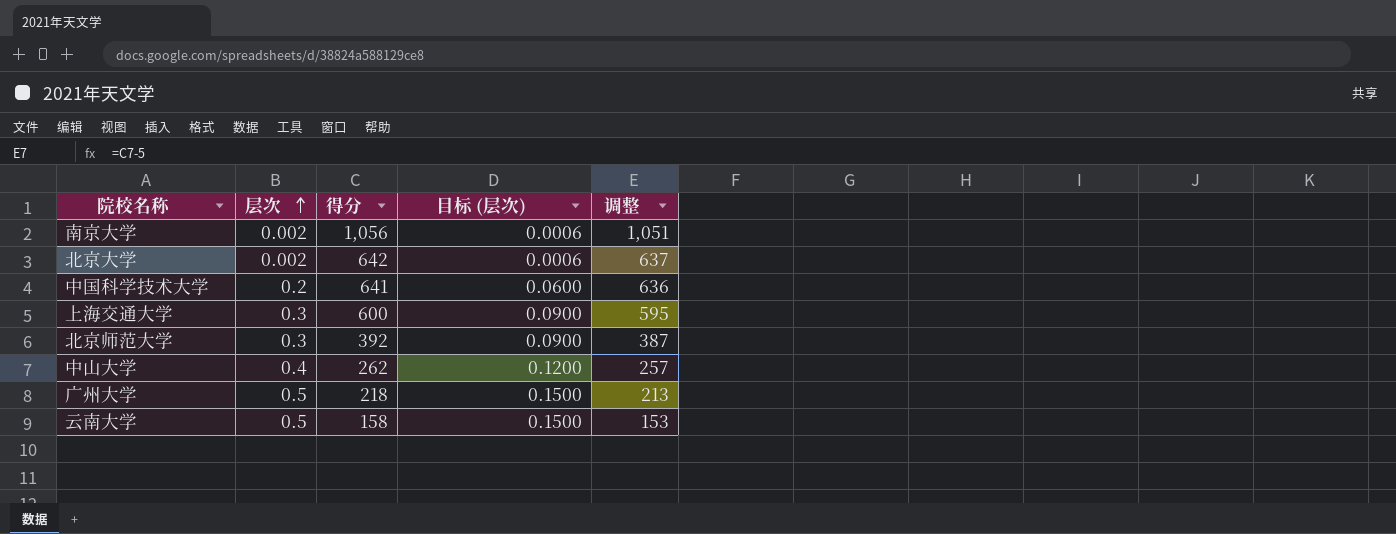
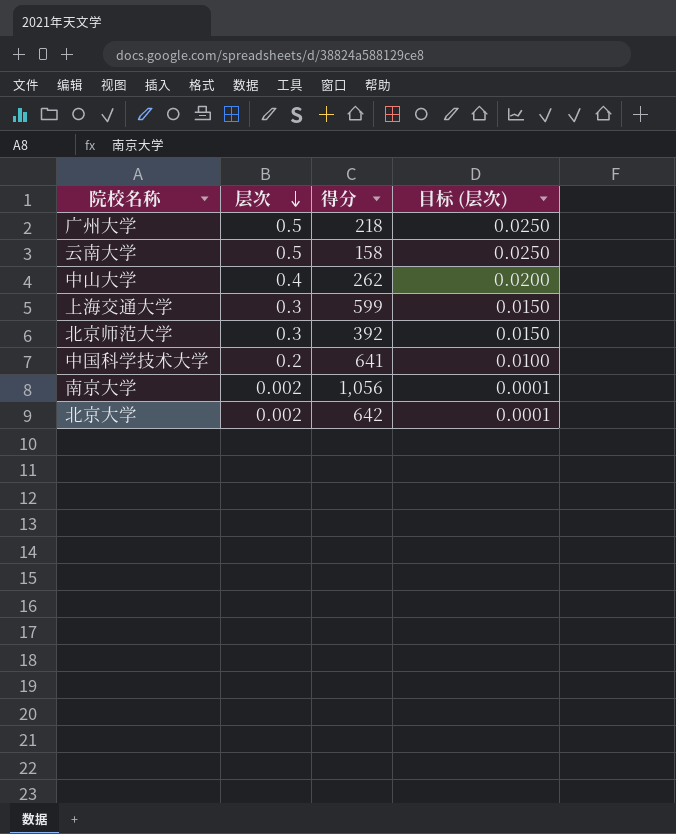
row order: 层次 ascending -> 层次 descending
column 调整 | formula: [得分] - 5 -> none
column 目标 (层次) | formula: [层次] * 0.3 -> [层次] * 0.05
上海交通大学 | 得分: 600 -> 599

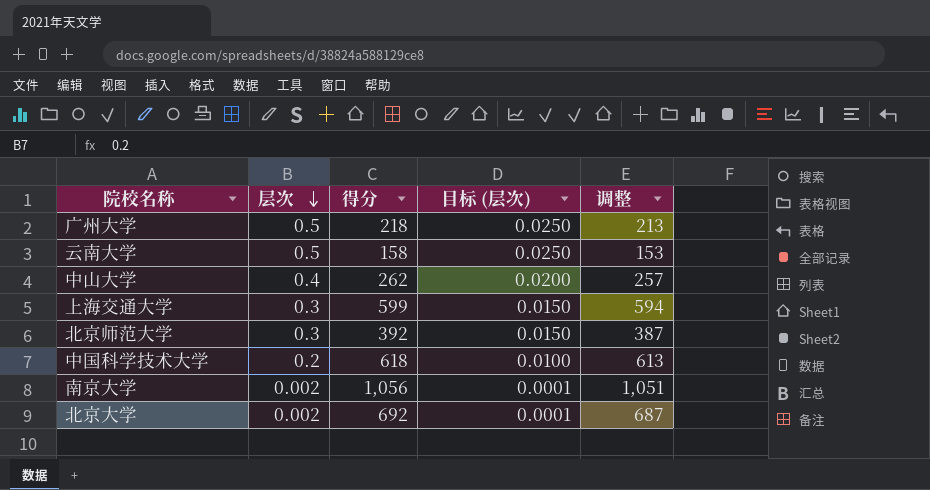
column 调整 | formula: none -> [得分] - 5
中国科学技术大学 | 得分: 641 -> 618
北京大学 | 得分: 642 -> 692

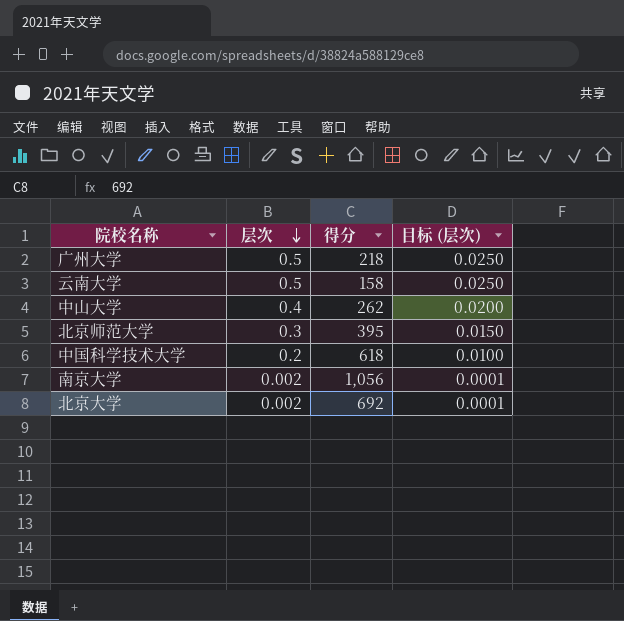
column 调整 | formula: [得分] - 5 -> none
row 上海交通大学: 0.3 | 599 | 0.0150 | 594 -> none
北京师范大学 | 得分: 392 -> 395

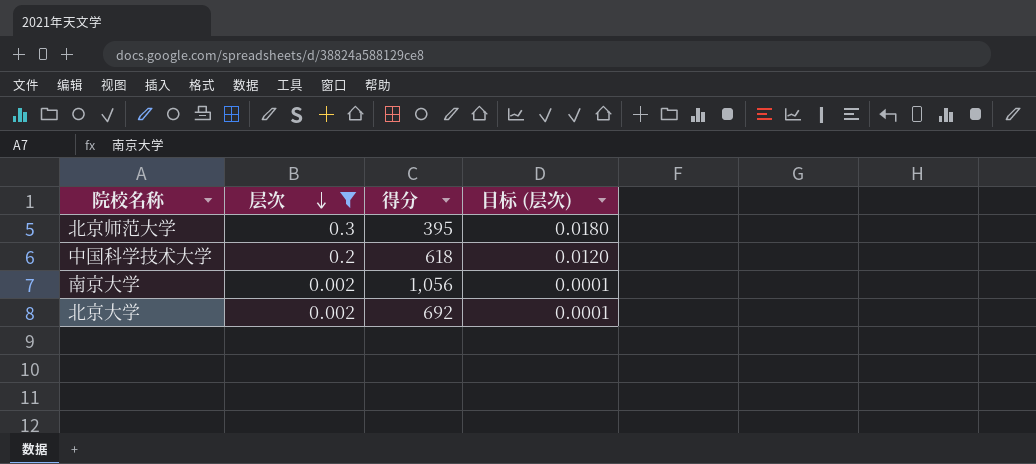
filter: none -> 层次 <= 0.3
column 目标 (层次) | formula: [层次] * 0.05 -> [层次] * 0.06

